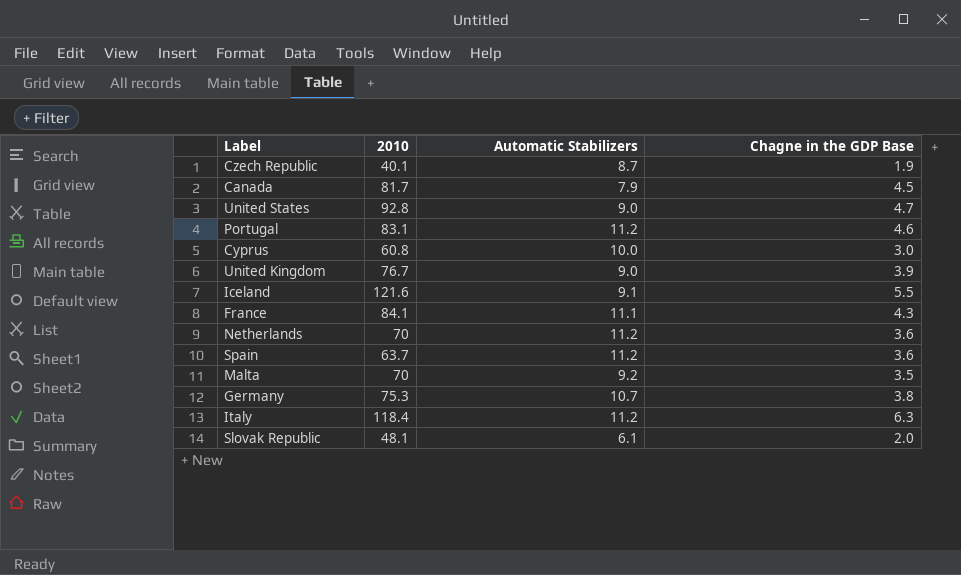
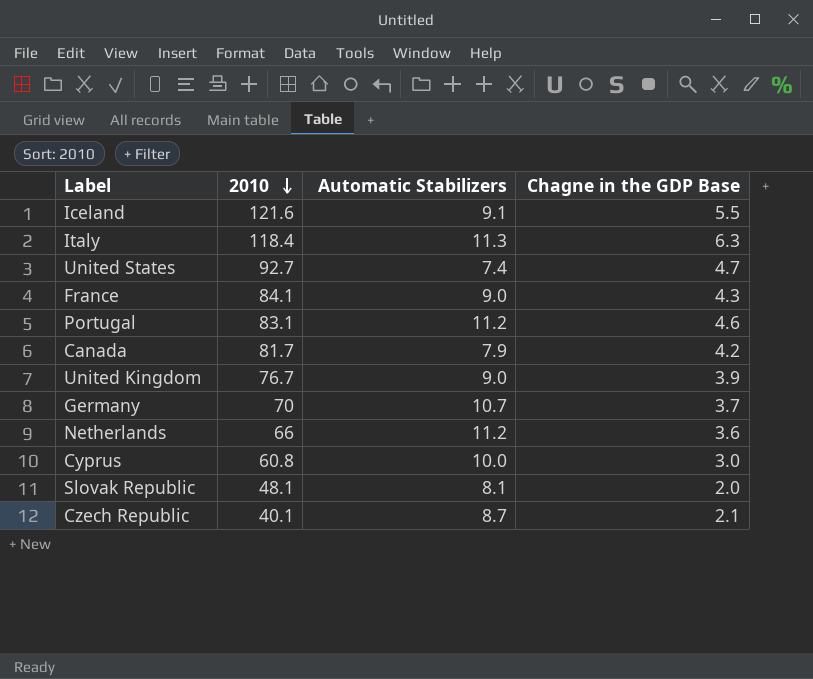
row order: none -> 2010 descending
row Spain: 63.7 | 11.2 | 3.6 -> none
row Malta: 70 | 9.2 | 3.5 -> none
Italy | Automatic Stabilizers: 11.2 -> 11.3
United States | 2010: 92.8 -> 92.7
United States | Automatic Stabilizers: 9.0 -> 7.4
France | Automatic Stabilizers: 11.1 -> 9.0
Canada | Chagne in the GDP Base: 4.5 -> 4.2
Germany | 2010: 75.3 -> 70
Germany | Chagne in the GDP Base: 3.8 -> 3.7
Netherlands | 2010: 70 -> 66
Slovak Republic | Automatic Stabilizers: 6.1 -> 8.1
Czech Republic | Chagne in the GDP Base: 1.9 -> 2.1

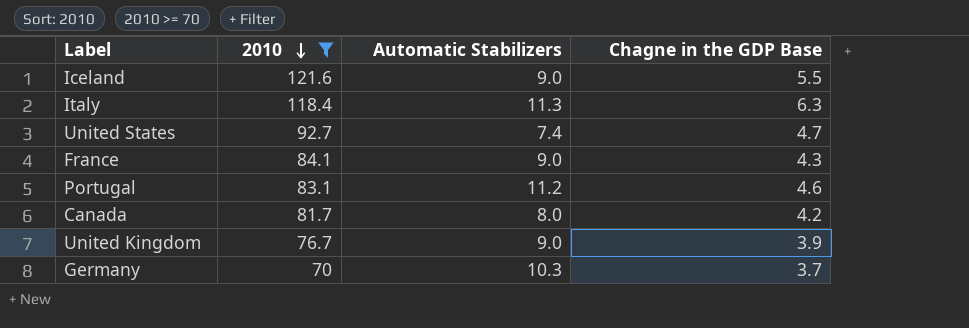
filter: none -> 2010 >= 70
Iceland | Automatic Stabilizers: 9.1 -> 9.0
Canada | Automatic Stabilizers: 7.9 -> 8.0
Germany | Automatic Stabilizers: 10.7 -> 10.3

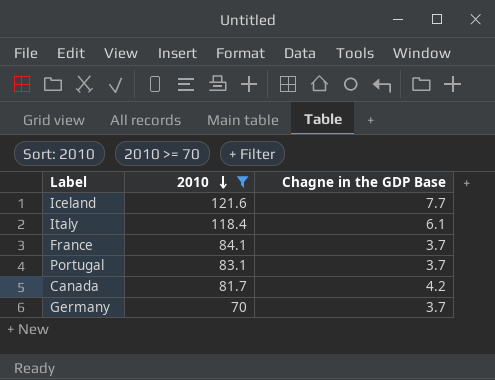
column Automatic Stabilizers | position: 3 -> none
row United States: 92.7 | 7.4 | 4.7 -> none
row United Kingdom: 76.7 | 9.0 | 3.9 -> none
Iceland | Chagne in the GDP Base: 5.5 -> 7.7
Italy | Chagne in the GDP Base: 6.3 -> 6.1
France | Chagne in the GDP Base: 4.3 -> 3.7
Portugal | Chagne in the GDP Base: 4.6 -> 3.7

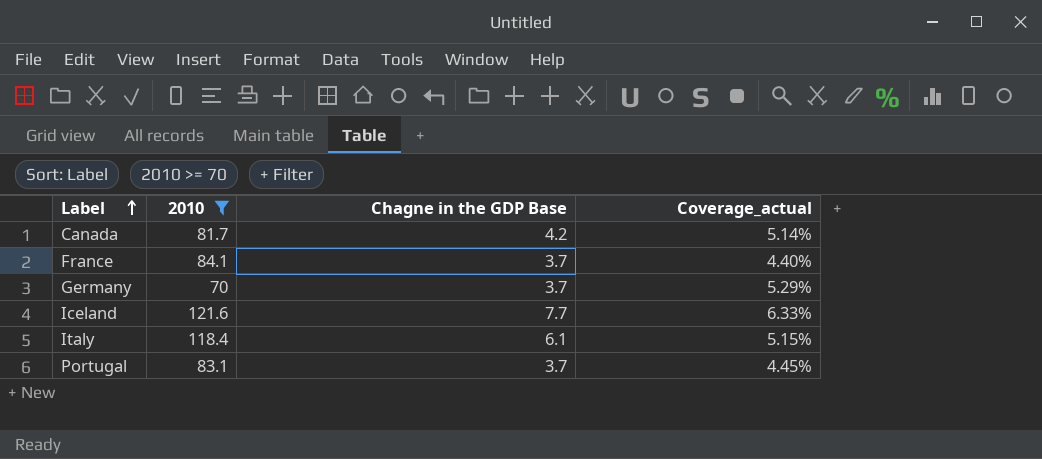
row order: 2010 descending -> Label ascending
column Coverage_actual | formula: none -> [Chagne in the GDP Base] / [2010]

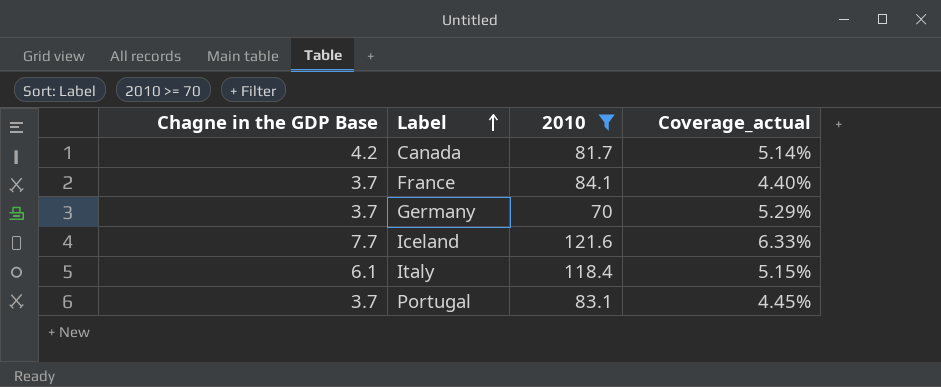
column Chagne in the GDP Base | position: 3 -> 1

